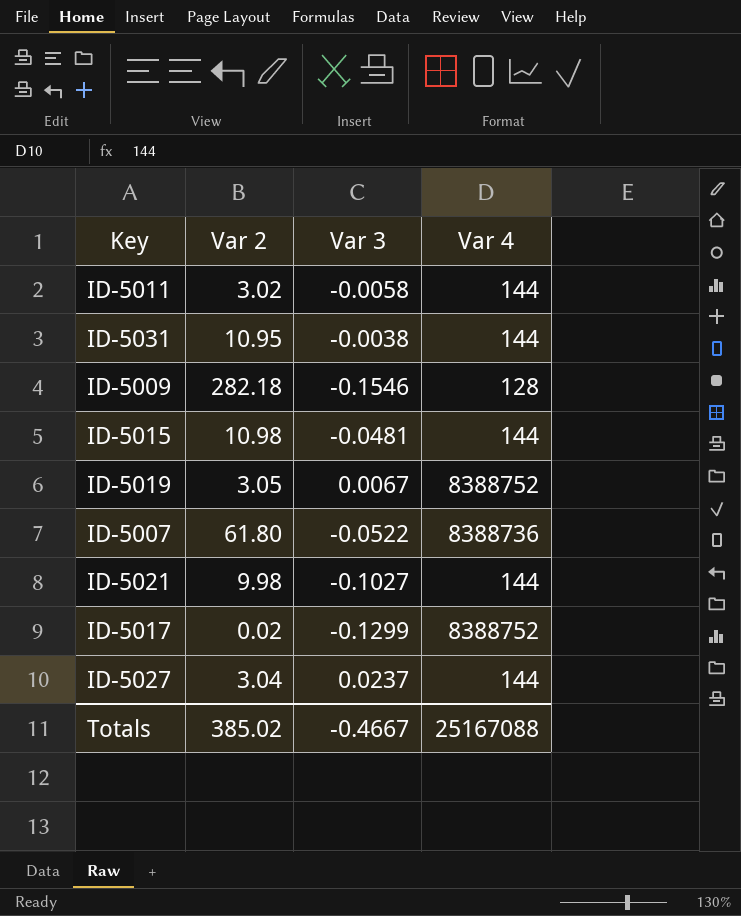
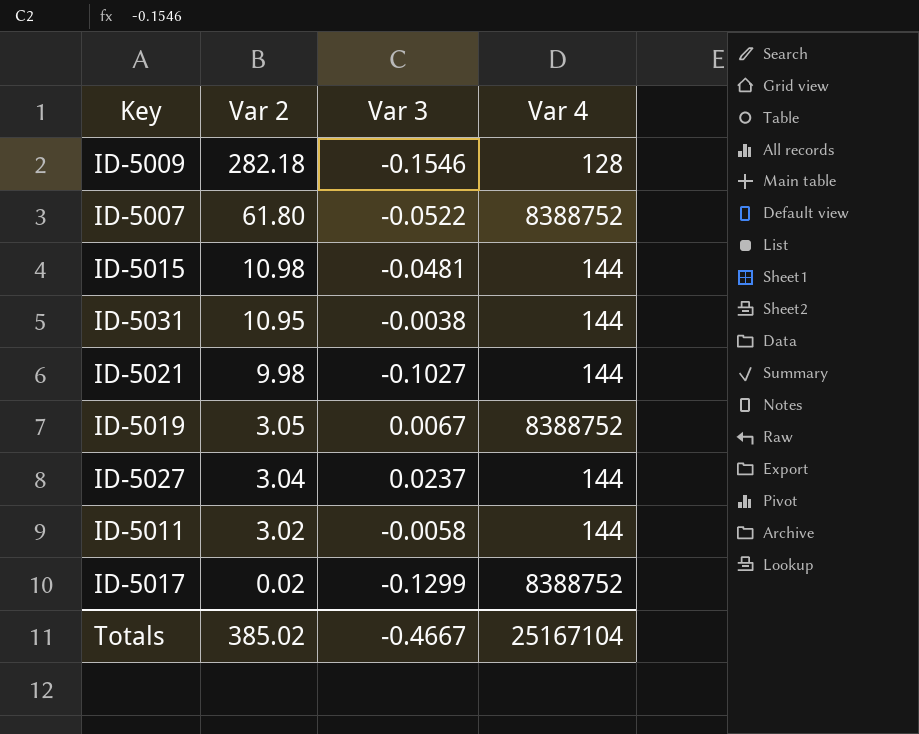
row order: none -> Var 2 descending
ID-5007 | Var 4: 8388736 -> 8388752
Totals | Var 4: 25167088 -> 25167104

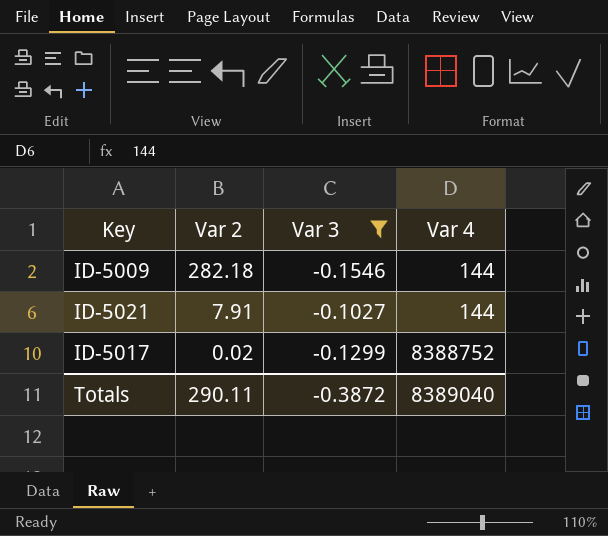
filter: none -> Var 3 <= -0.1027
ID-5009 | Var 4: 128 -> 144
ID-5021 | Var 2: 9.98 -> 7.91
Totals | Var 2: 385.02 -> 290.11
Totals | Var 3: -0.4667 -> -0.3872
Totals | Var 4: 25167104 -> 8389040

